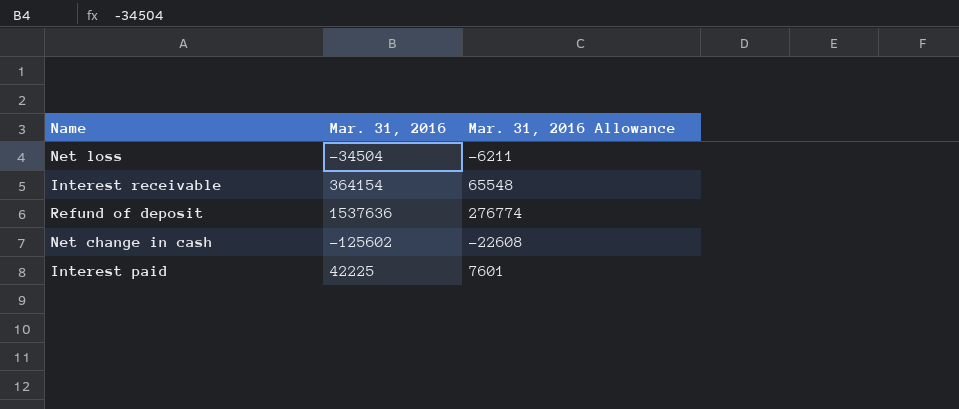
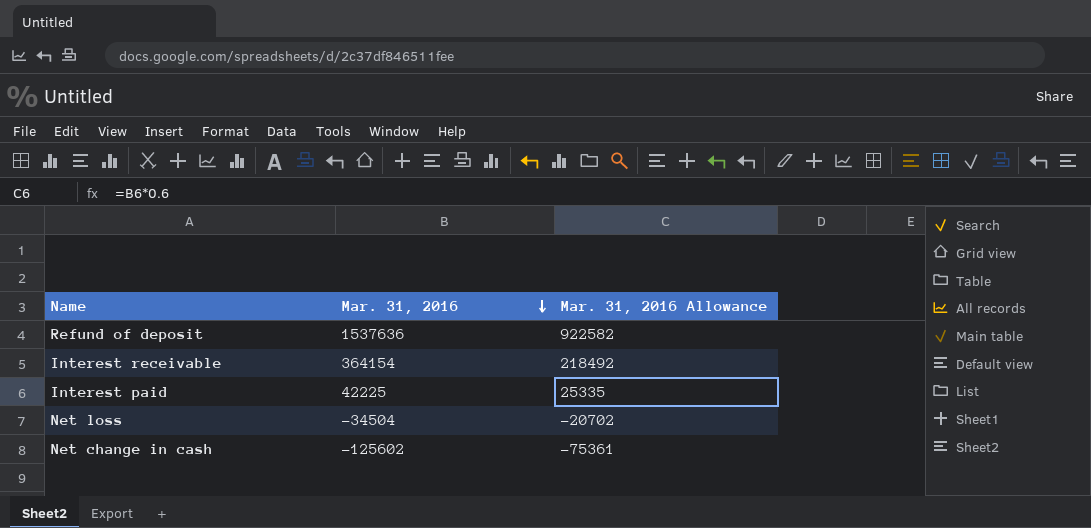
row order: none -> Mar. 31, 2016 descending
column Mar. 31, 2016 Allowance | formula: [Mar. 31, 2016] * 0.18 -> [Mar. 31, 2016] * 0.6

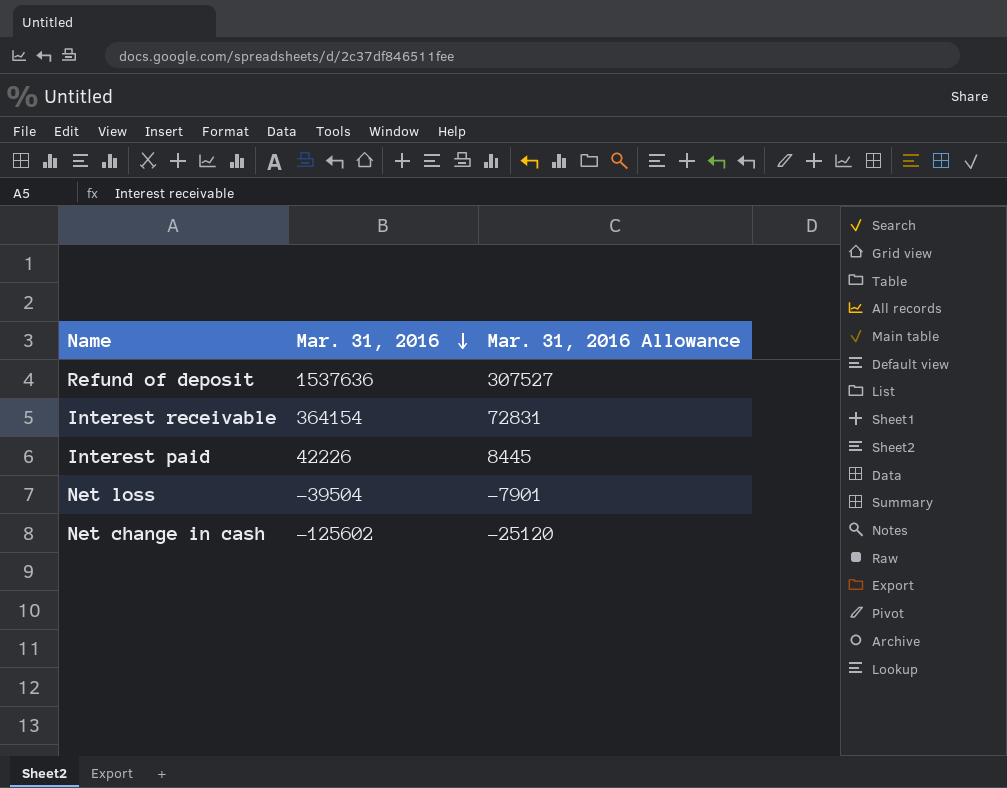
column Mar. 31, 2016 Allowance | formula: [Mar. 31, 2016] * 0.6 -> [Mar. 31, 2016] * 0.2
Interest paid | Mar. 31, 2016: 42225 -> 42226
Net loss | Mar. 31, 2016: -34504 -> -39504

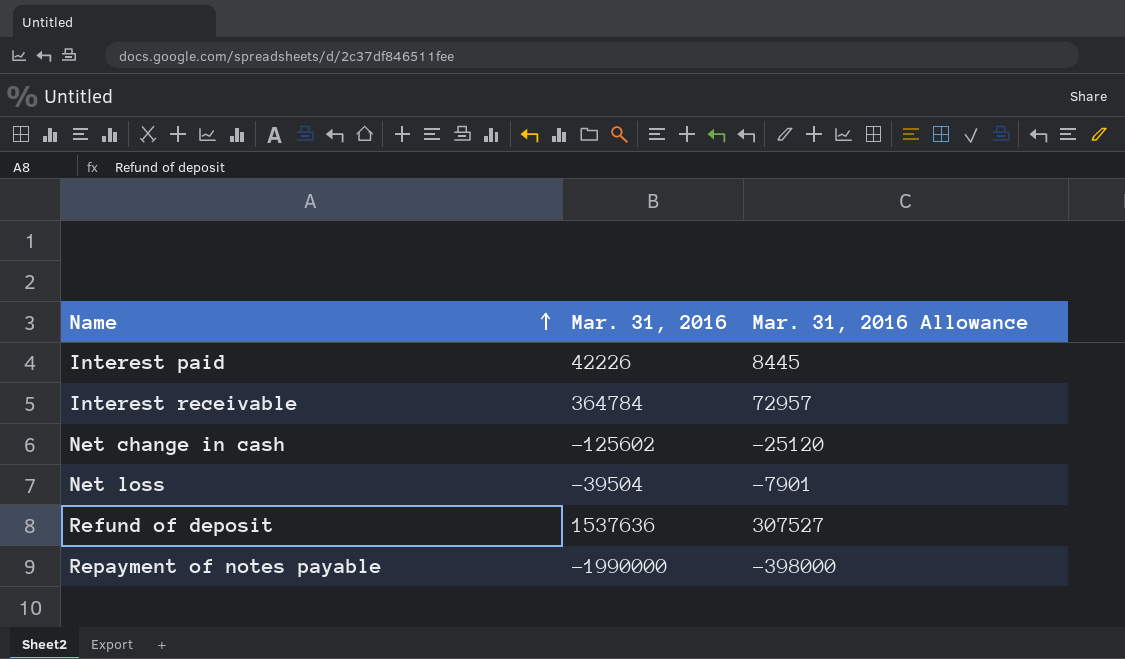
row order: Mar. 31, 2016 descending -> Name ascending
Interest receivable | Mar. 31, 2016: 364154 -> 364784
Interest receivable | Mar. 31, 2016 Allowance: 72831 -> 72957
row Repayment of notes payable: none -> -1990000 | -398000

